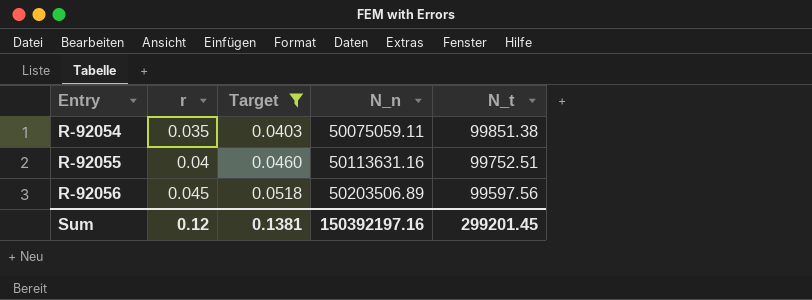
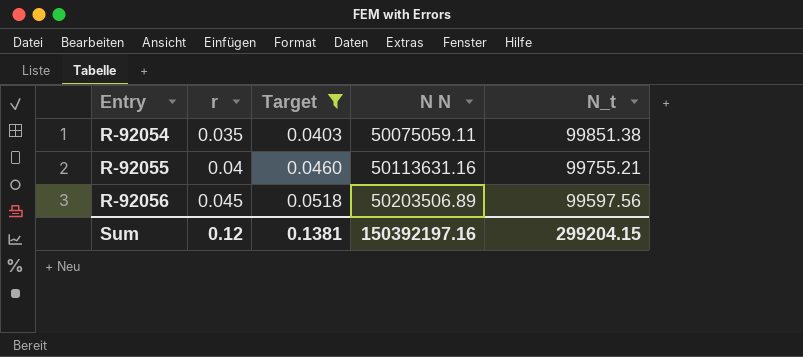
column name: N_n -> N N
R-92055 | N_t: 99752.51 -> 99755.21
Sum | N_t: 299201.45 -> 299204.15

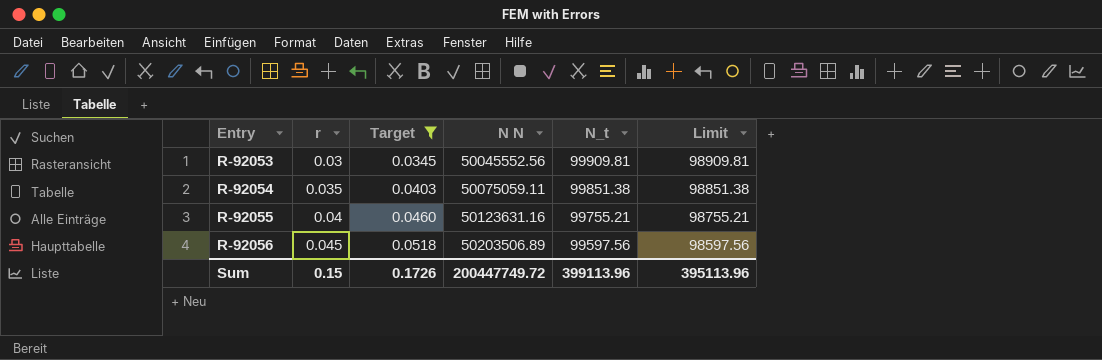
column Limit | formula: none -> [N_t] - 1000
row R-92053: none -> 0.03 | 0.0345 | 50045552.56 | 99909.81 | 98909.81
R-92055 | N N: 50113631.16 -> 50123631.16
Sum | r: 0.12 -> 0.15
Sum | Target: 0.1381 -> 0.1726
Sum | N N: 150392197.16 -> 200447749.72
Sum | N_t: 299204.15 -> 399113.96

